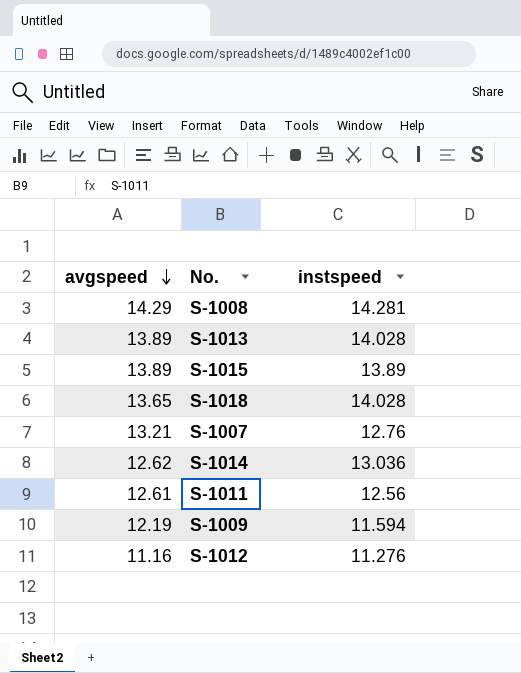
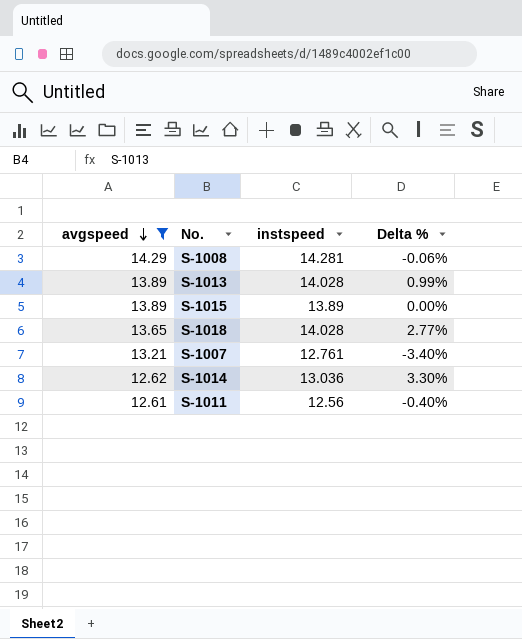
filter: none -> avgspeed >= 12.61
column Delta % | formula: none -> ([instspeed] - [avgspeed]) / [avgspeed]
S-1007 | instspeed: 12.76 -> 12.761

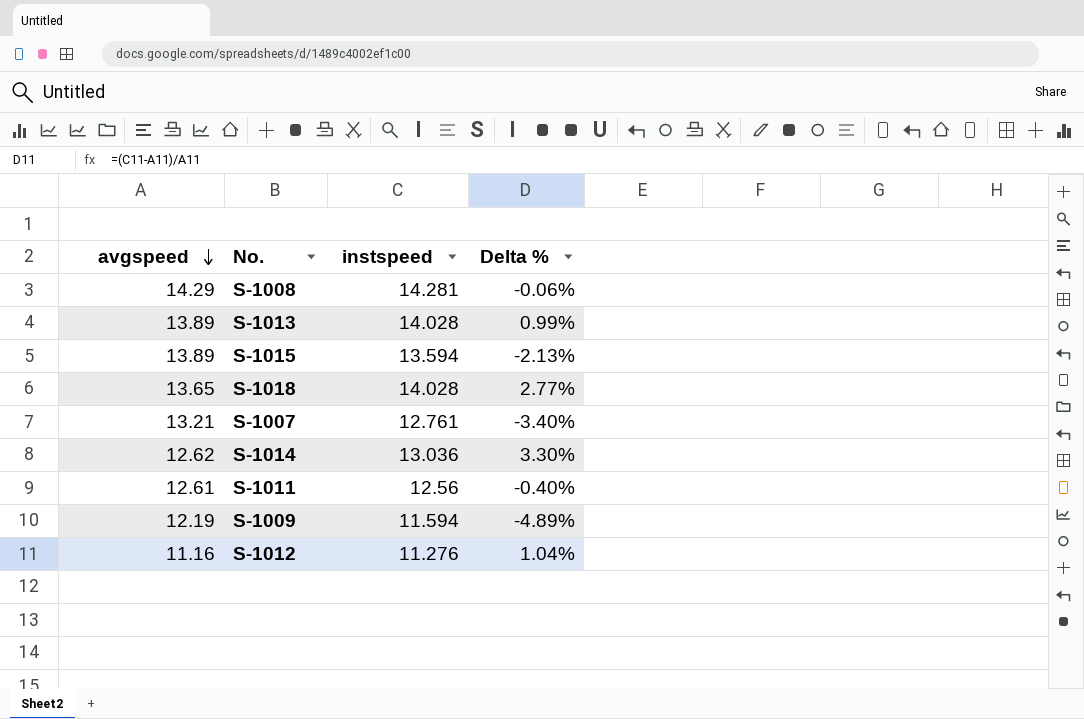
filter: avgspeed >= 12.61 -> none
S-1015 | instspeed: 13.89 -> 13.594
S-1015 | Delta %: 0.00% -> -2.13%

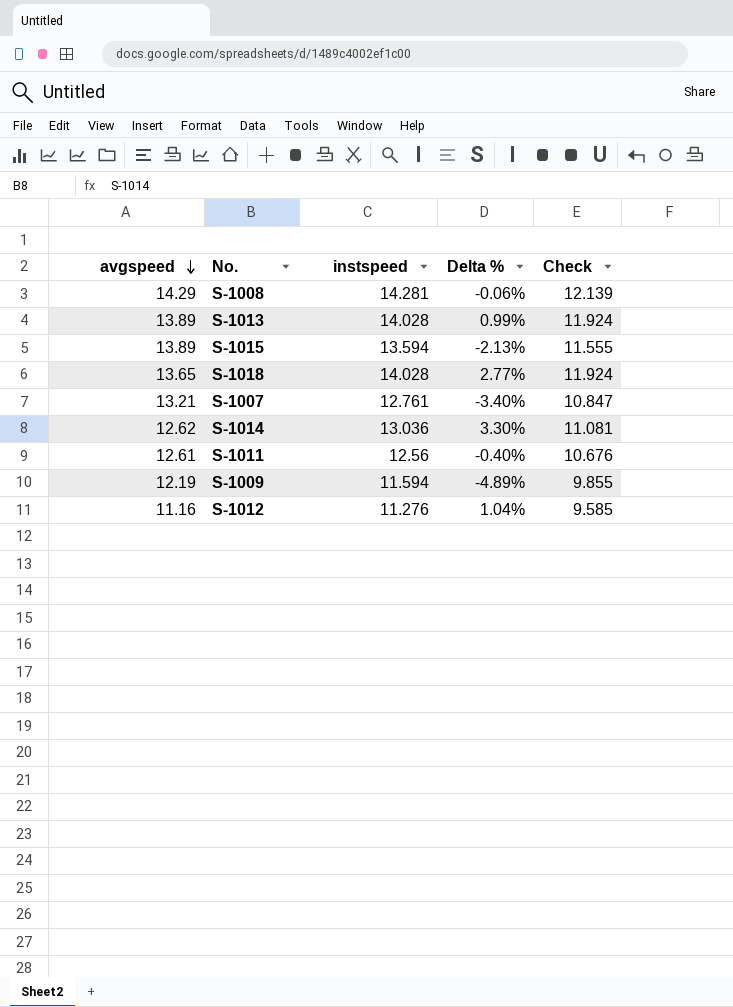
column Check | formula: none -> [instspeed] * 0.85

